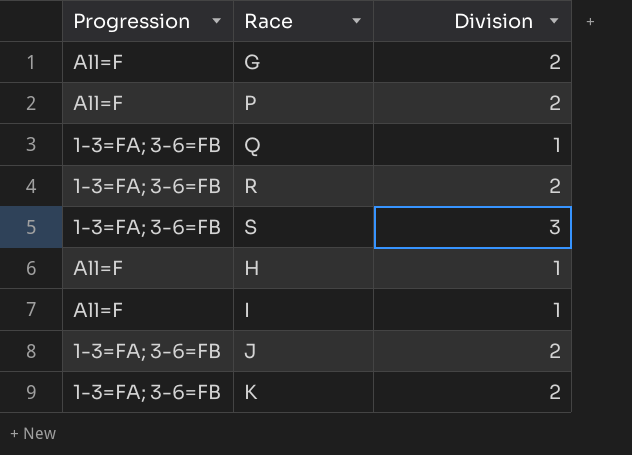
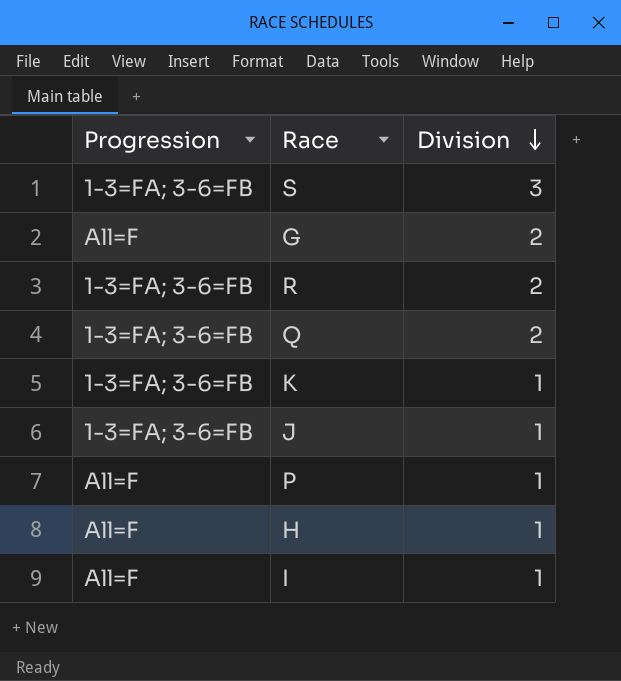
row order: none -> Division descending
Q | Division: 1 -> 2
K | Division: 2 -> 1
J | Division: 2 -> 1
P | Division: 2 -> 1

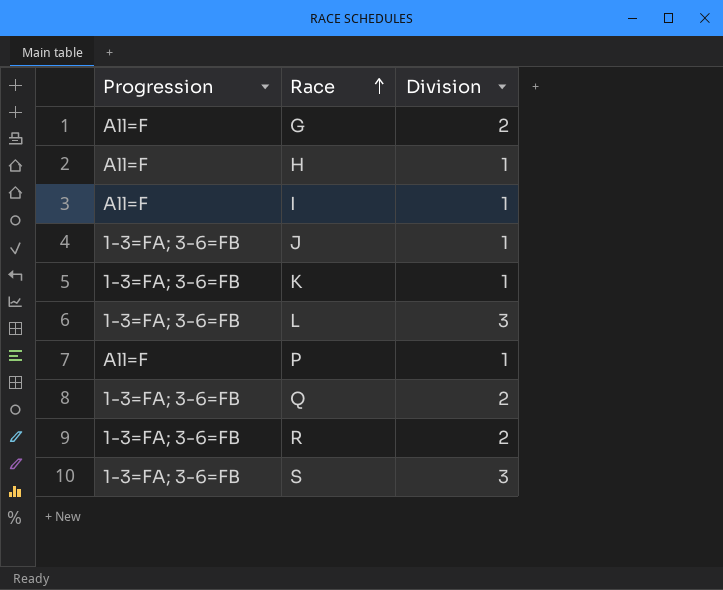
row order: Division descending -> Race ascending
row L: none -> 1-3=FA; 3-6=FB | 3

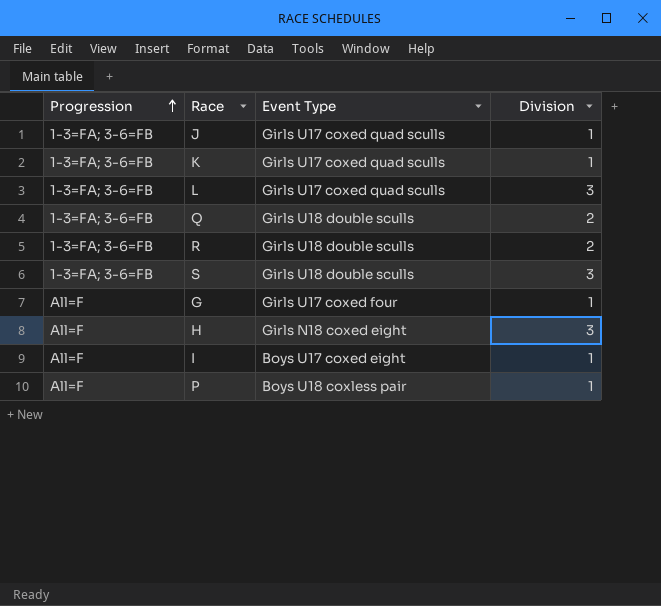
row order: Race ascending -> Progression ascending
column Event Type | position: none -> 3
G | Division: 2 -> 1
H | Division: 1 -> 3

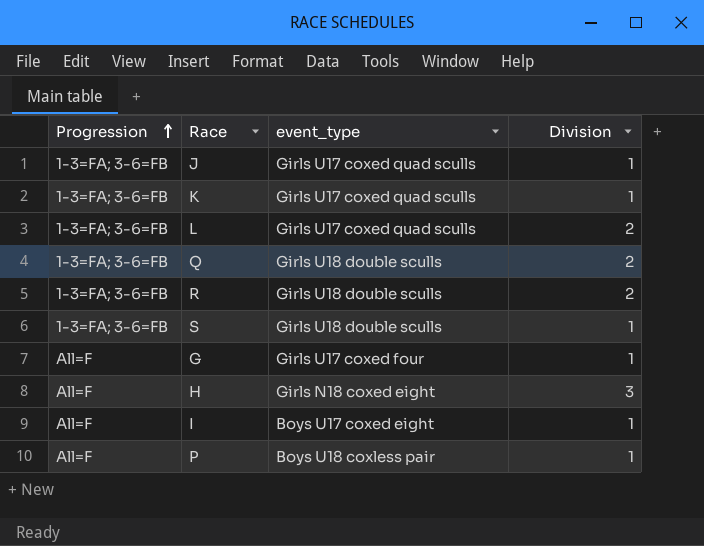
column name: Event Type -> event_type
L | Division: 3 -> 2
S | Division: 3 -> 1

